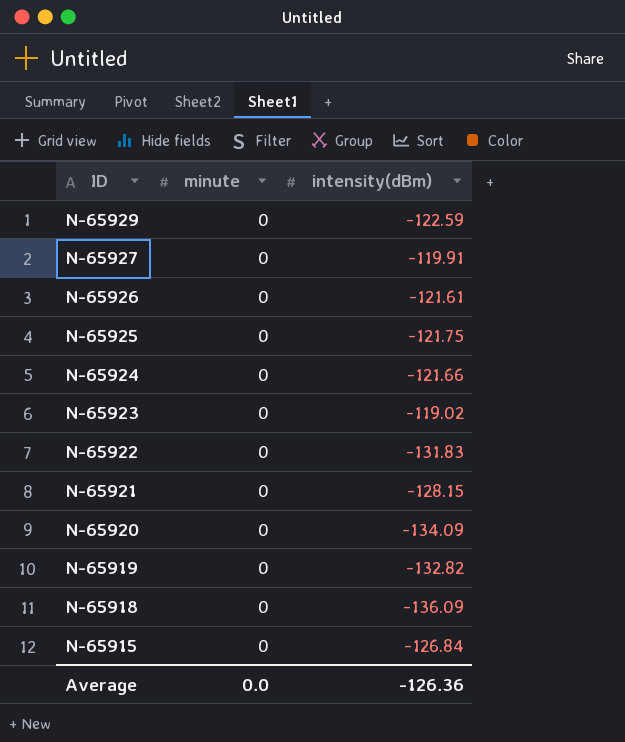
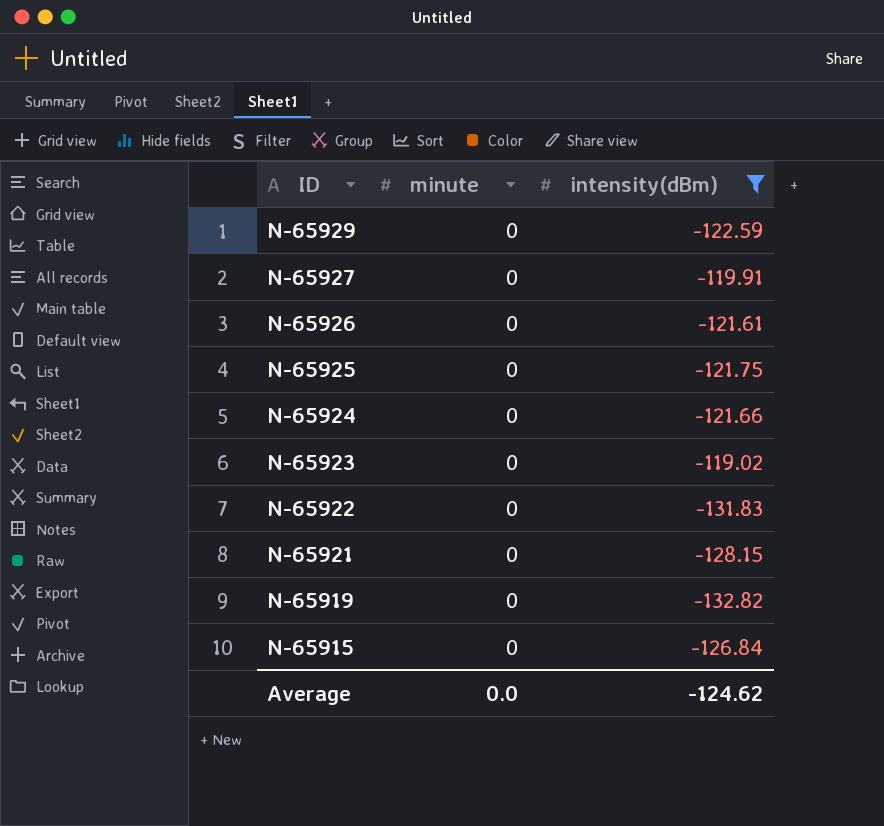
filter: none -> intensity(dBm) >= -132.82
Average | intensity(dBm): -126.36 -> -124.62

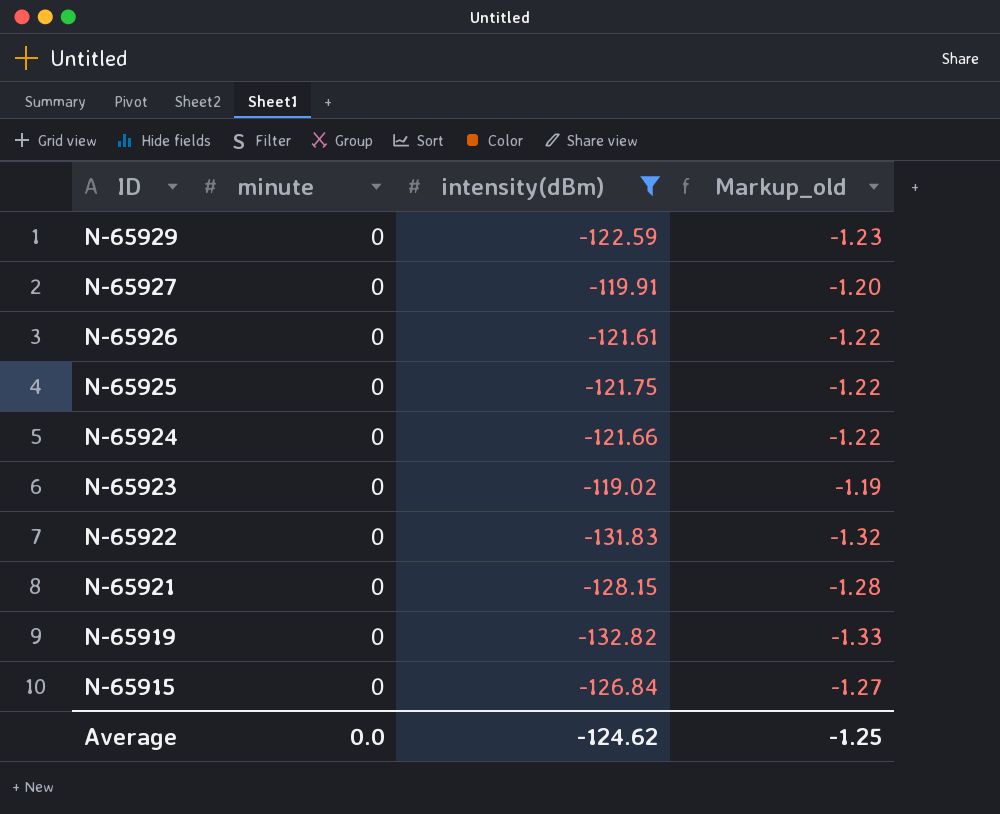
column Markup_old | formula: none -> [intensity(dBm)] * 0.01

